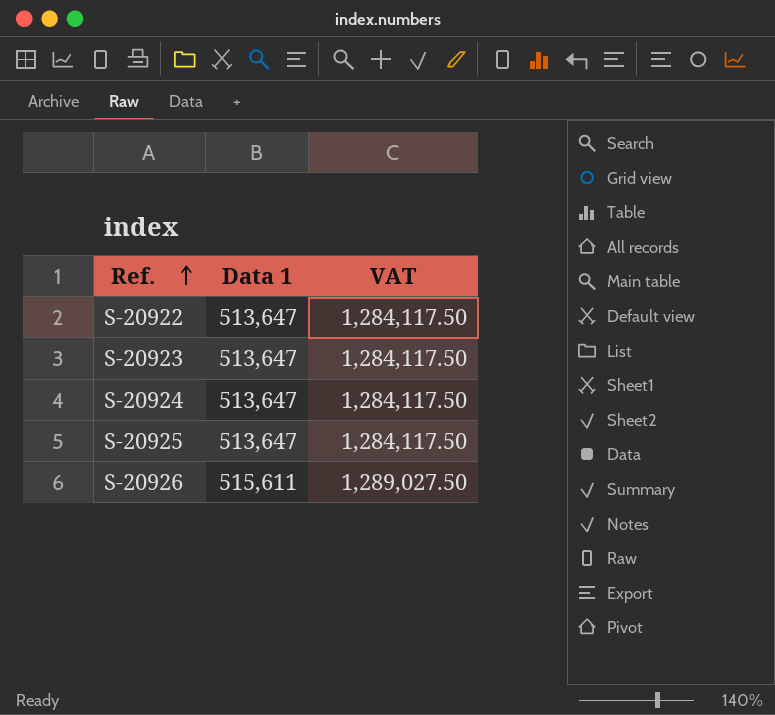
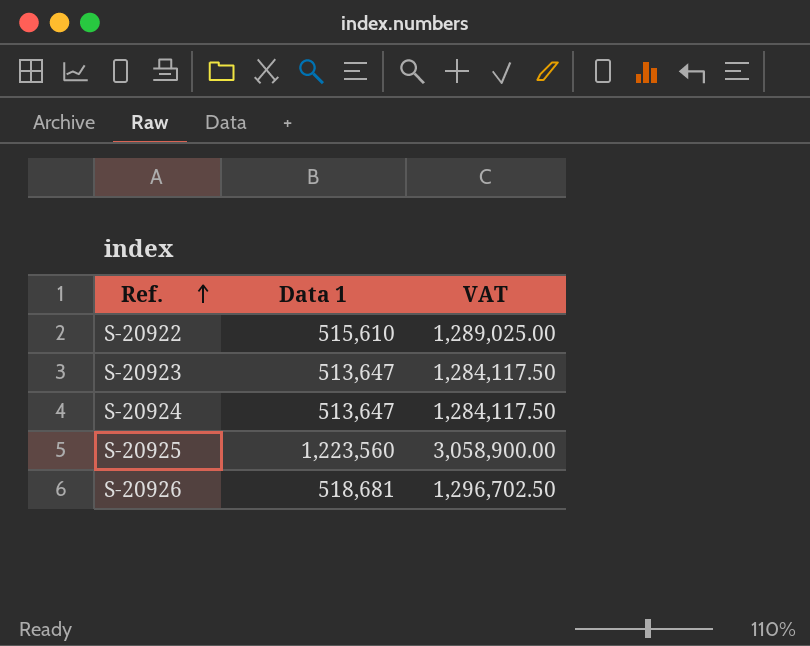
S-20922 | Data 1: 513,647 -> 515,610
S-20922 | VAT: 1,284,117.50 -> 1,289,025.00
S-20925 | Data 1: 513,647 -> 1,223,560
S-20925 | VAT: 1,284,117.50 -> 3,058,900.00
S-20926 | Data 1: 515,611 -> 518,681
S-20926 | VAT: 1,289,027.50 -> 1,296,702.50

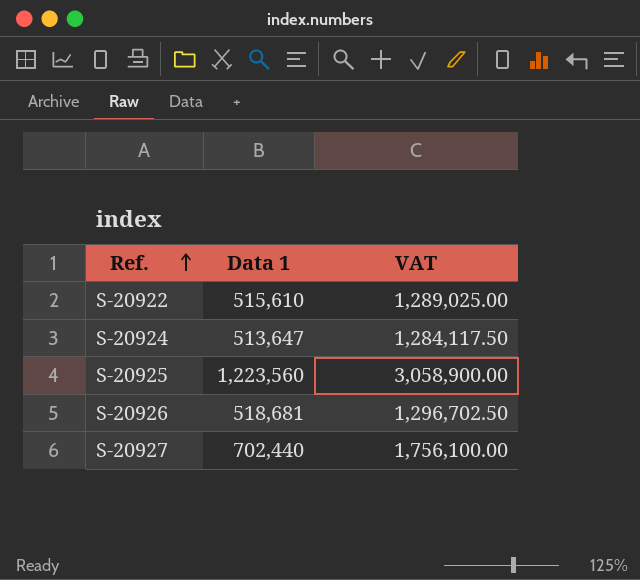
row S-20923: 513,647 | 1,284,117.50 -> none
row S-20927: none -> 702,440 | 1,756,100.00

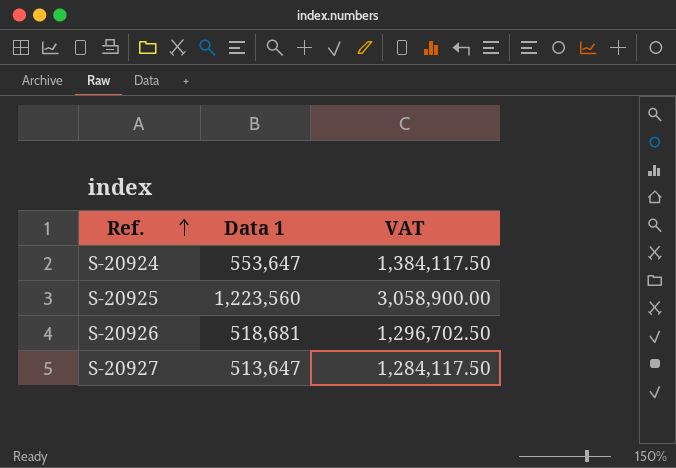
row S-20922: 515,610 | 1,289,025.00 -> none
S-20924 | Data 1: 513,647 -> 553,647
S-20924 | VAT: 1,284,117.50 -> 1,384,117.50
S-20927 | Data 1: 702,440 -> 513,647
S-20927 | VAT: 1,756,100.00 -> 1,284,117.50

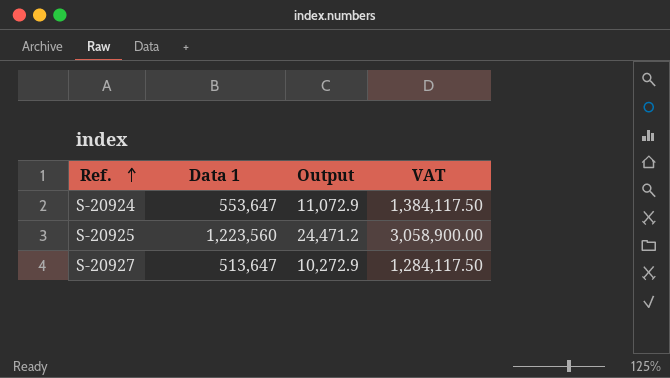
column Output | formula: none -> [Data 1] * 0.02
row S-20926: 518,681 | 1,296,702.50 -> none

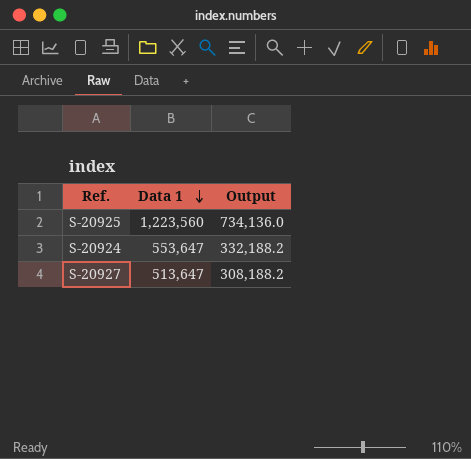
row order: Ref. ascending -> Data 1 descending
column VAT | formula: [Data 1] * 2.5 -> none
column Output | formula: [Data 1] * 0.02 -> [Data 1] * 0.6

